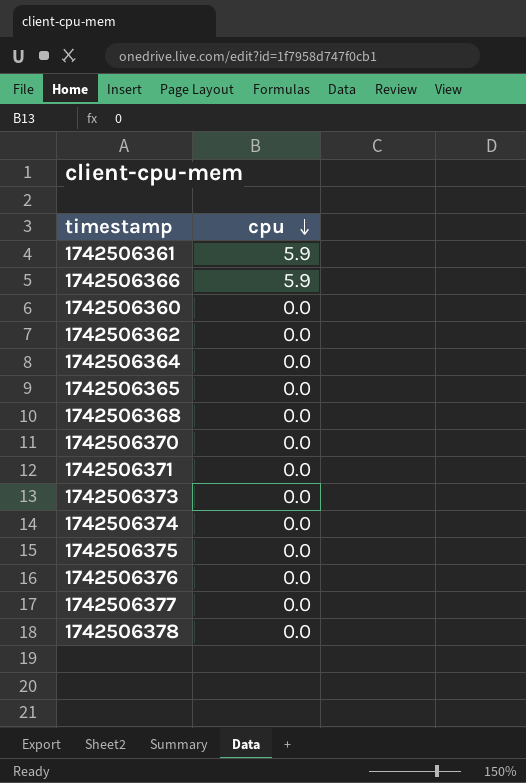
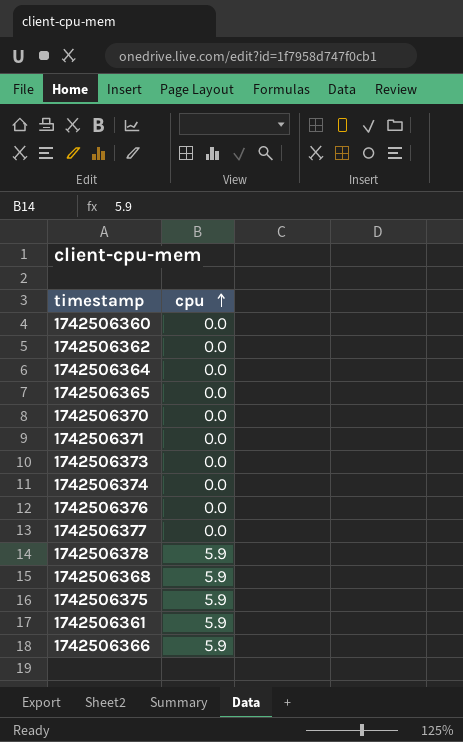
row order: cpu descending -> cpu ascending
1742506378 | cpu: 0.0 -> 5.9
1742506368 | cpu: 0.0 -> 5.9
1742506375 | cpu: 0.0 -> 5.9

